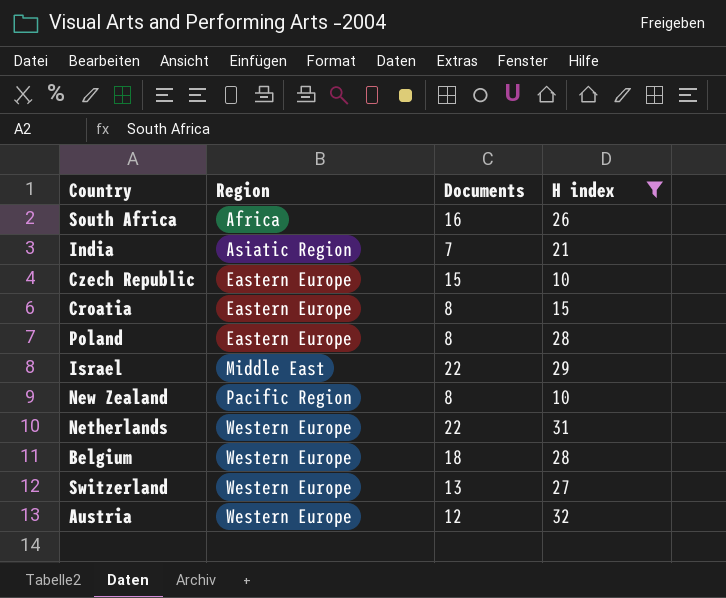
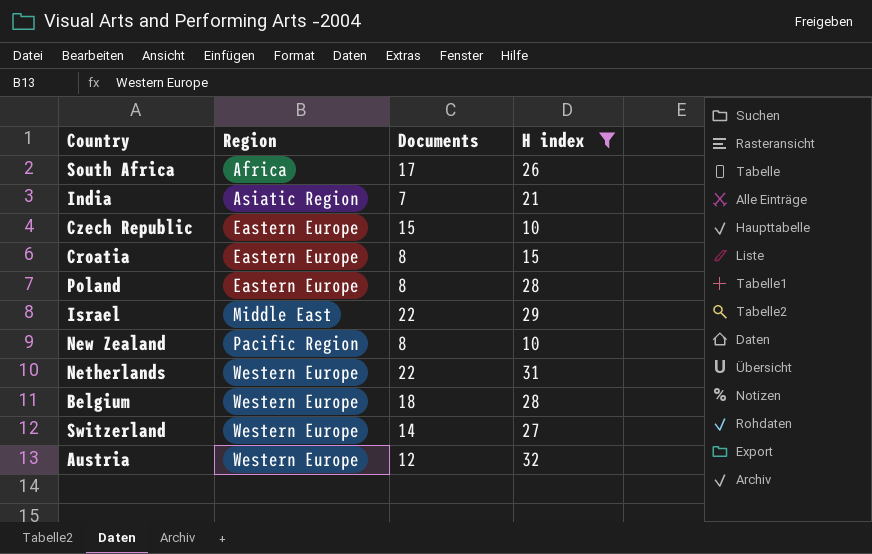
South Africa | Documents: 16 -> 17
Switzerland | Documents: 13 -> 14

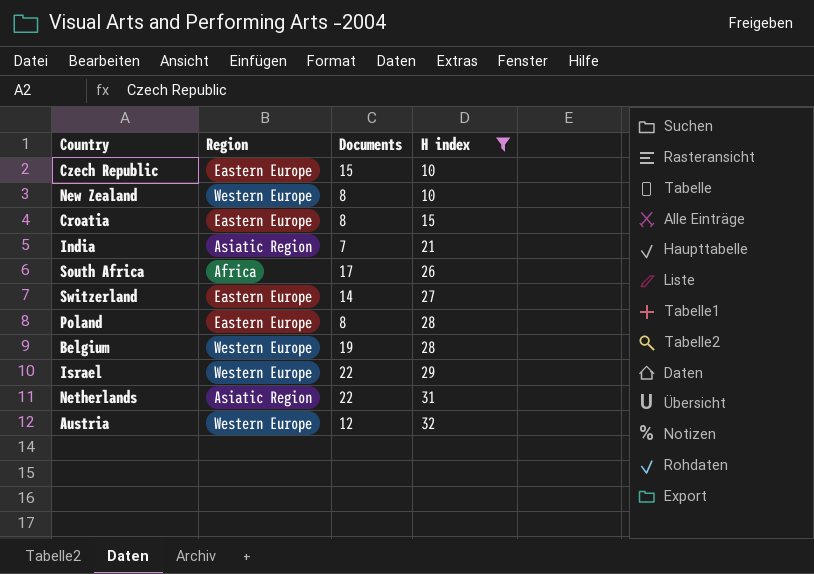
row order: Region ascending -> H index ascending
New Zealand | Region: Pacific Region -> Western Europe
Switzerland | Region: Western Europe -> Eastern Europe
Belgium | Documents: 18 -> 19
Israel | Region: Middle East -> Western Europe
Netherlands | Region: Western Europe -> Asiatic Region

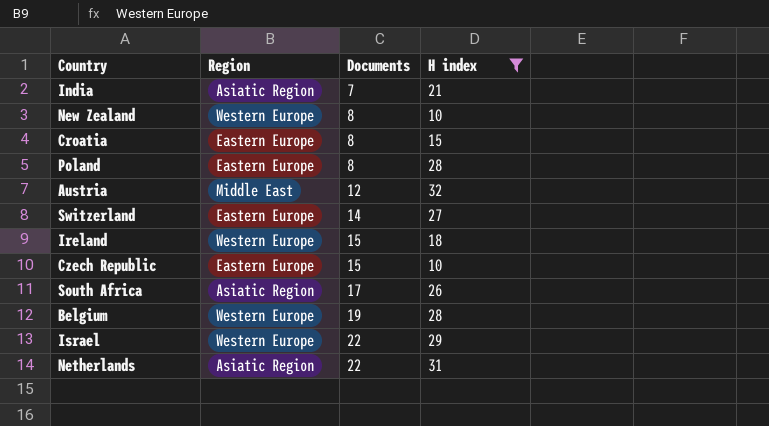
row order: H index ascending -> Documents ascending
Austria | Region: Western Europe -> Middle East
row Ireland: none -> Western Europe | 15 | 18
South Africa | Region: Africa -> Asiatic Region

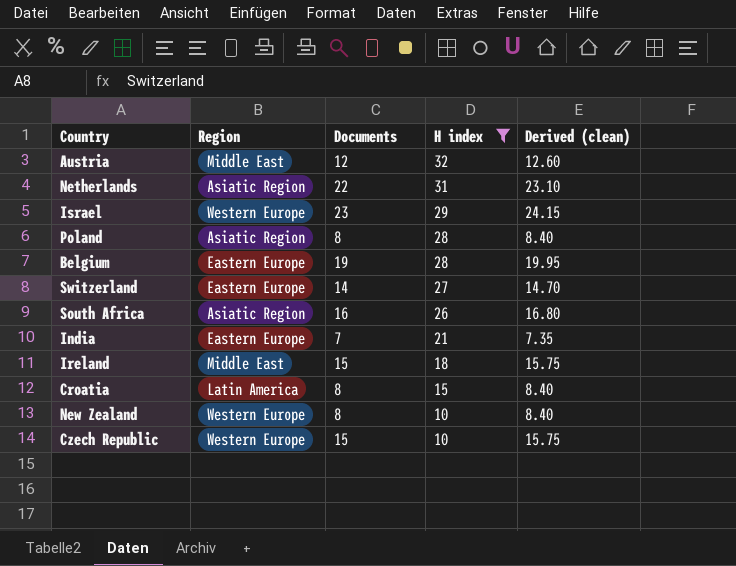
row order: Documents ascending -> H index descending
column Derived (clean) | formula: none -> [Documents] * 1.05
Israel | Documents: 22 -> 23
Poland | Region: Eastern Europe -> Asiatic Region
Belgium | Region: Western Europe -> Eastern Europe
South Africa | Documents: 17 -> 16
India | Region: Asiatic Region -> Eastern Europe
Ireland | Region: Western Europe -> Middle East
Croatia | Region: Eastern Europe -> Latin America
Czech Republic | Region: Eastern Europe -> Western Europe

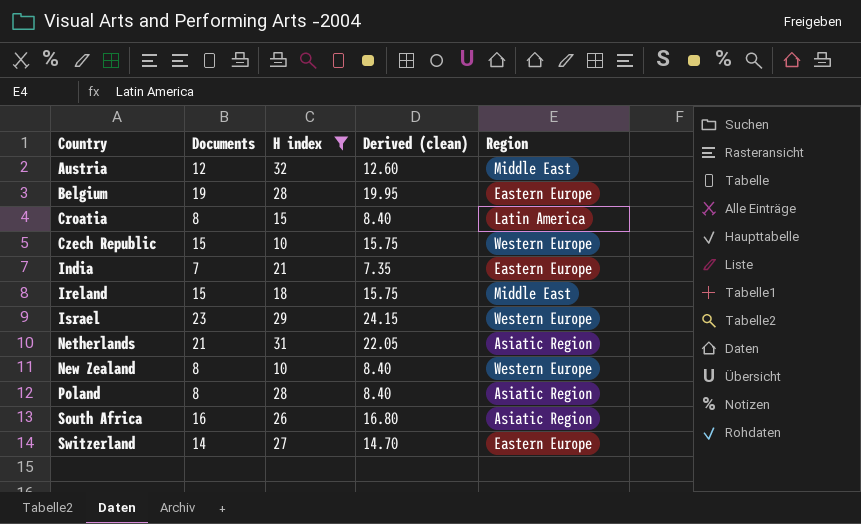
row order: H index descending -> Country ascending
column Region | position: 2 -> 5
Netherlands | Documents: 22 -> 21
Netherlands | Derived (clean): 23.10 -> 22.05

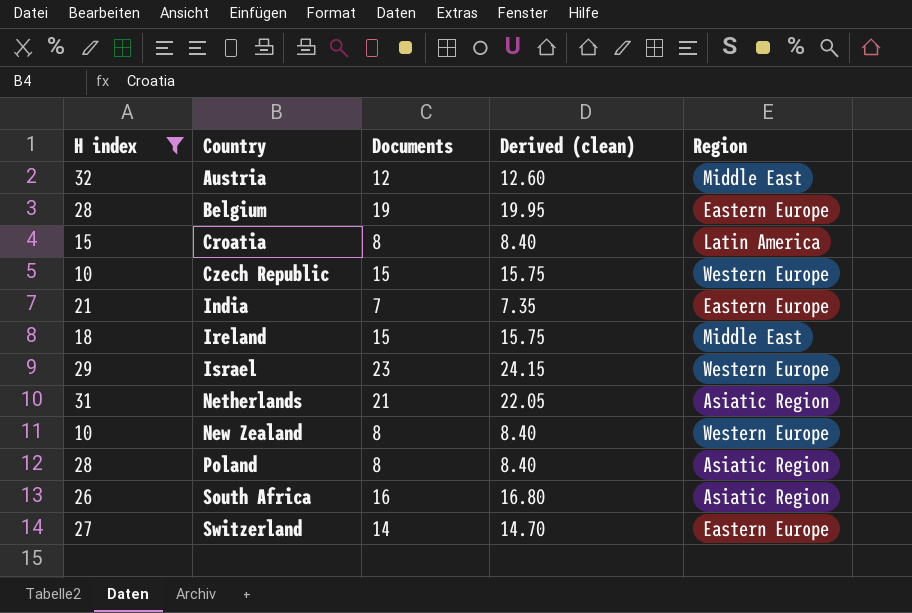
column H index | position: 3 -> 1

